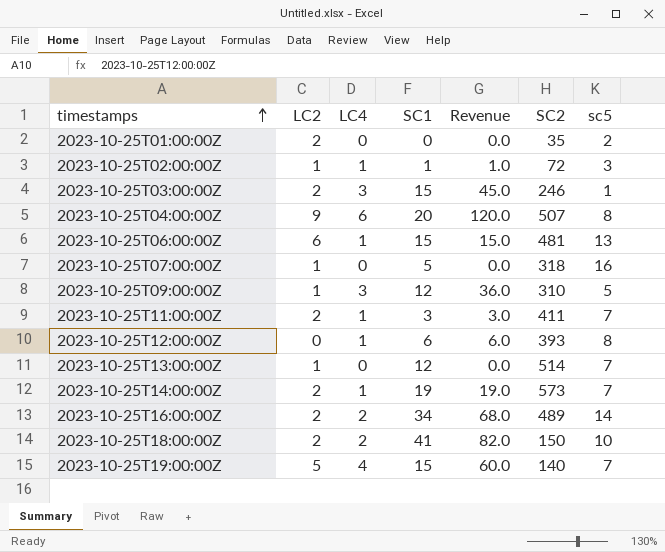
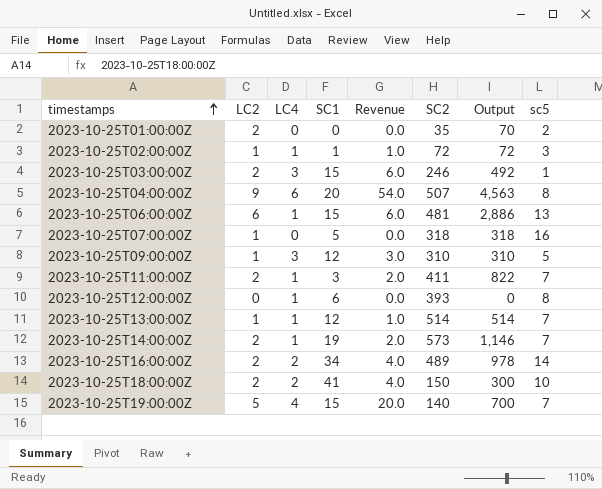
column Revenue | formula: [LC4] * [SC1] -> [LC2] * [LC4]
column Output | formula: none -> [LC2] * [SC2]
2023-10-25T13:00:00Z | LC4: 0 -> 1

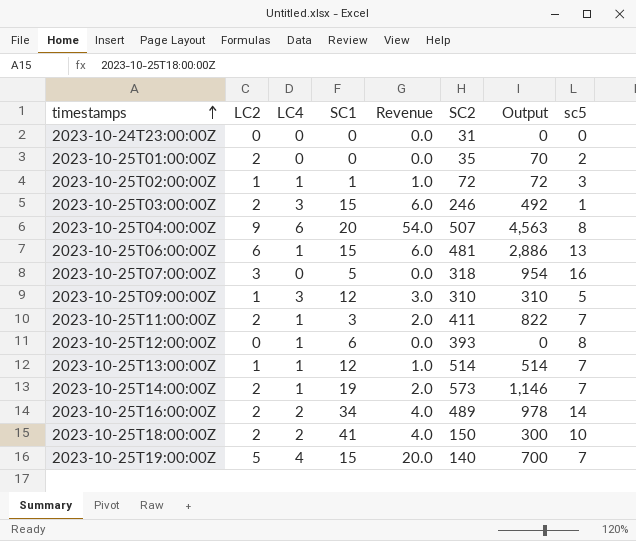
row 2023-10-24T23:00:00Z: none -> 0 | 0 | 0 | 0.0 | 31 | 0 | 0
2023-10-25T07:00:00Z | LC2: 1 -> 3
2023-10-25T07:00:00Z | Output: 318 -> 954

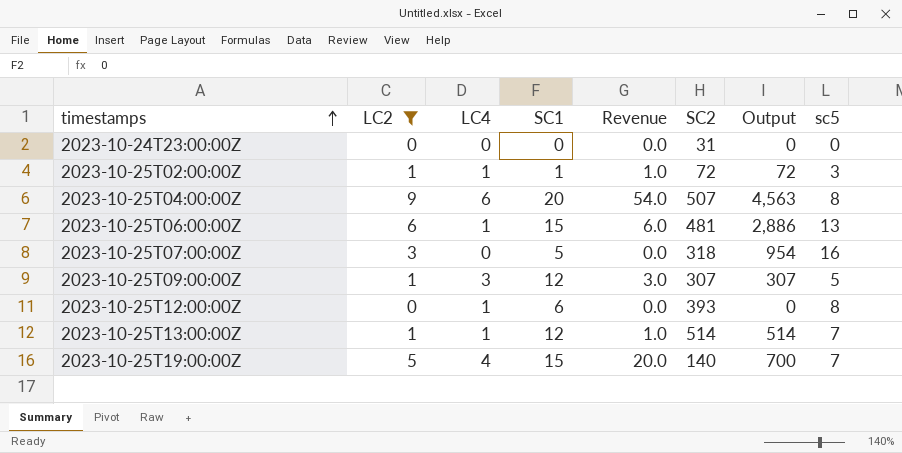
filter: none -> LC2 != 2
2023-10-25T09:00:00Z | SC2: 310 -> 307
2023-10-25T09:00:00Z | Output: 310 -> 307

